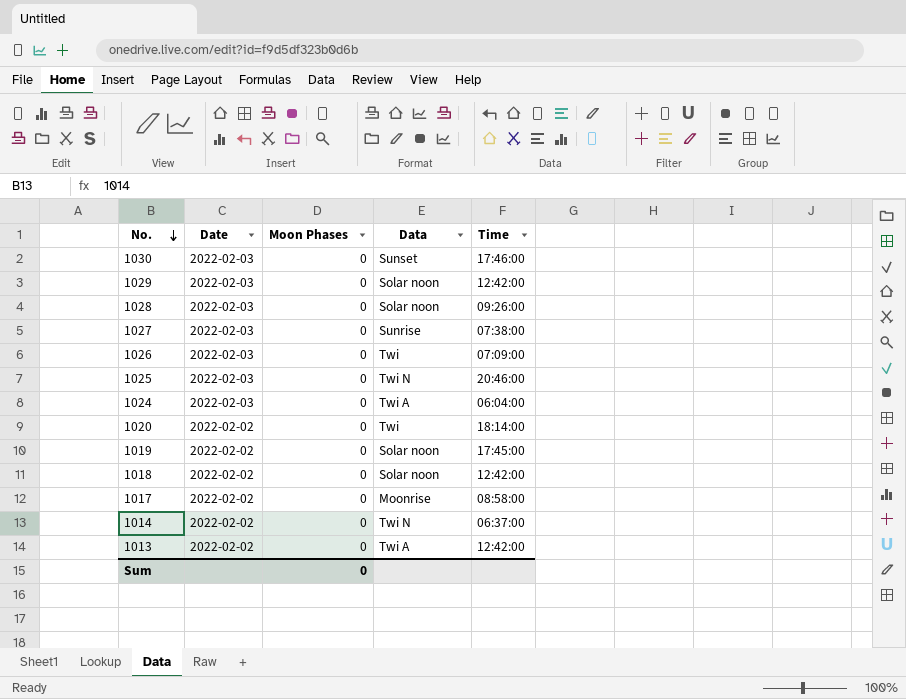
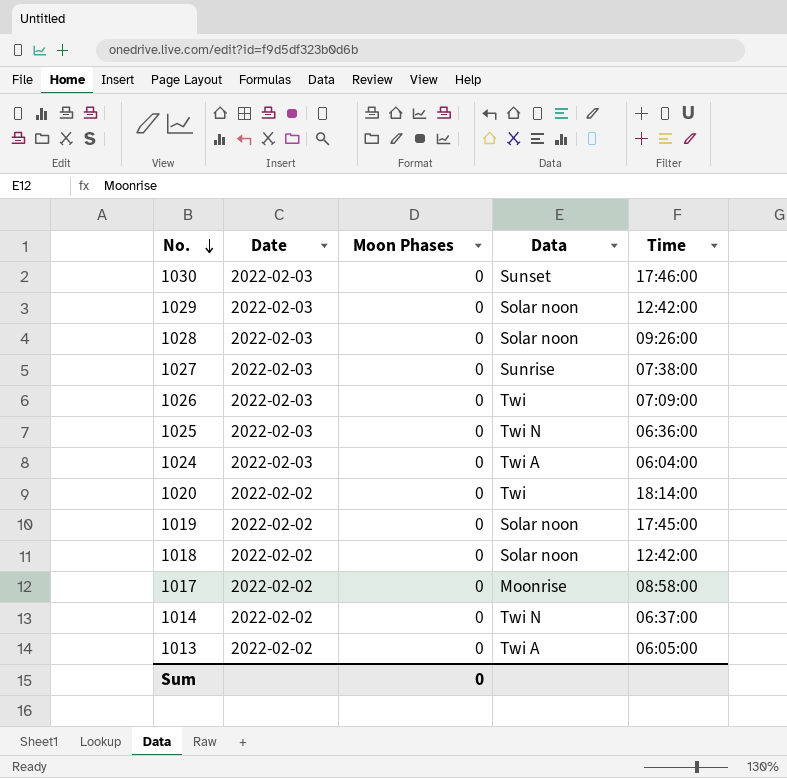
1025 | Time: 20:46:00 -> 06:36:00
1013 | Time: 12:42:00 -> 06:05:00

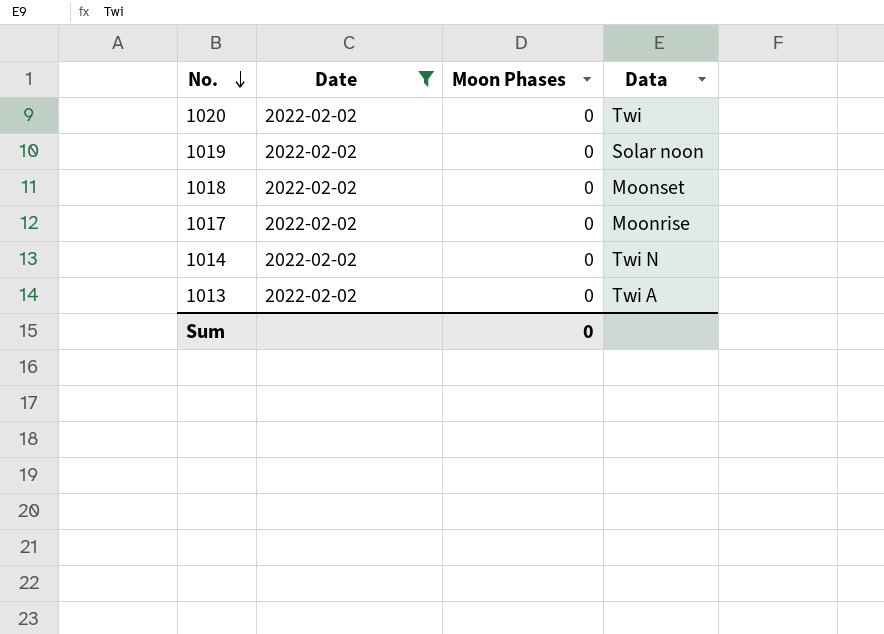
filter: none -> Date = 2022-02-02
column Time | position: 5 -> none
1018 | Data: Solar noon -> Moonset

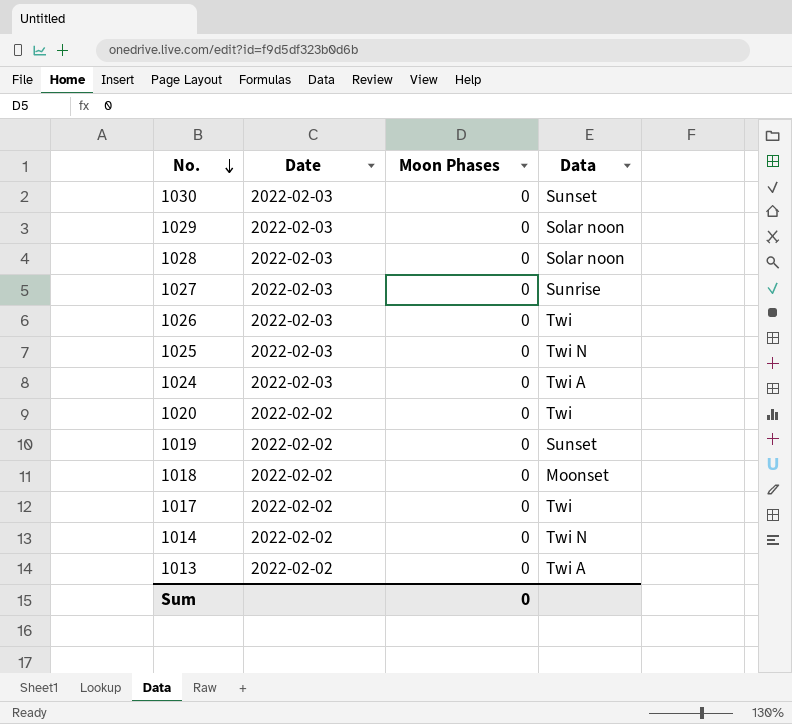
filter: Date = 2022-02-02 -> none
1019 | Data: Solar noon -> Sunset
1017 | Data: Moonrise -> Twi

